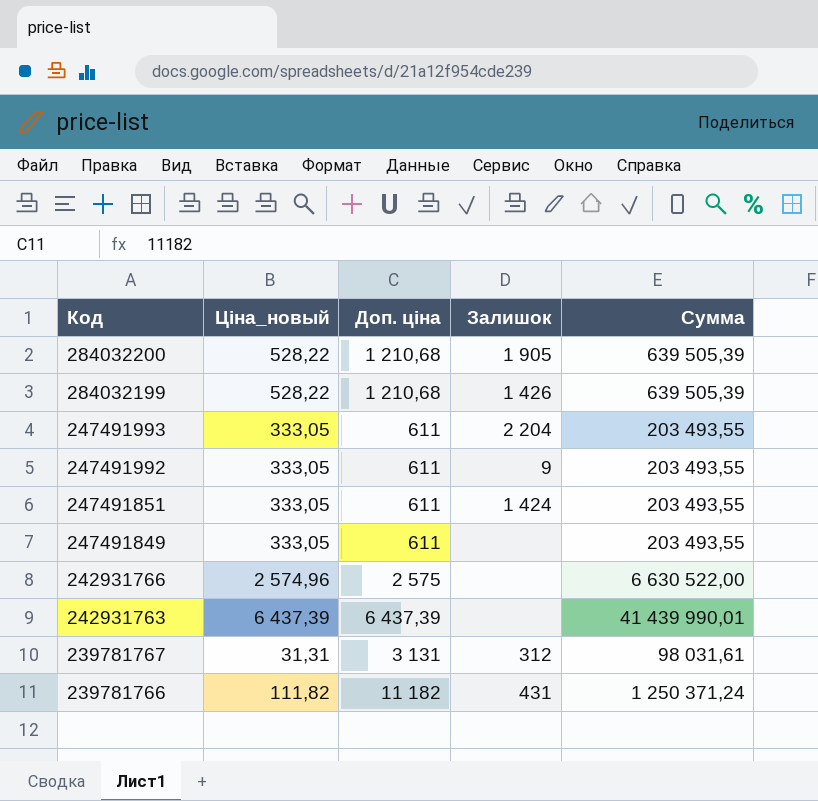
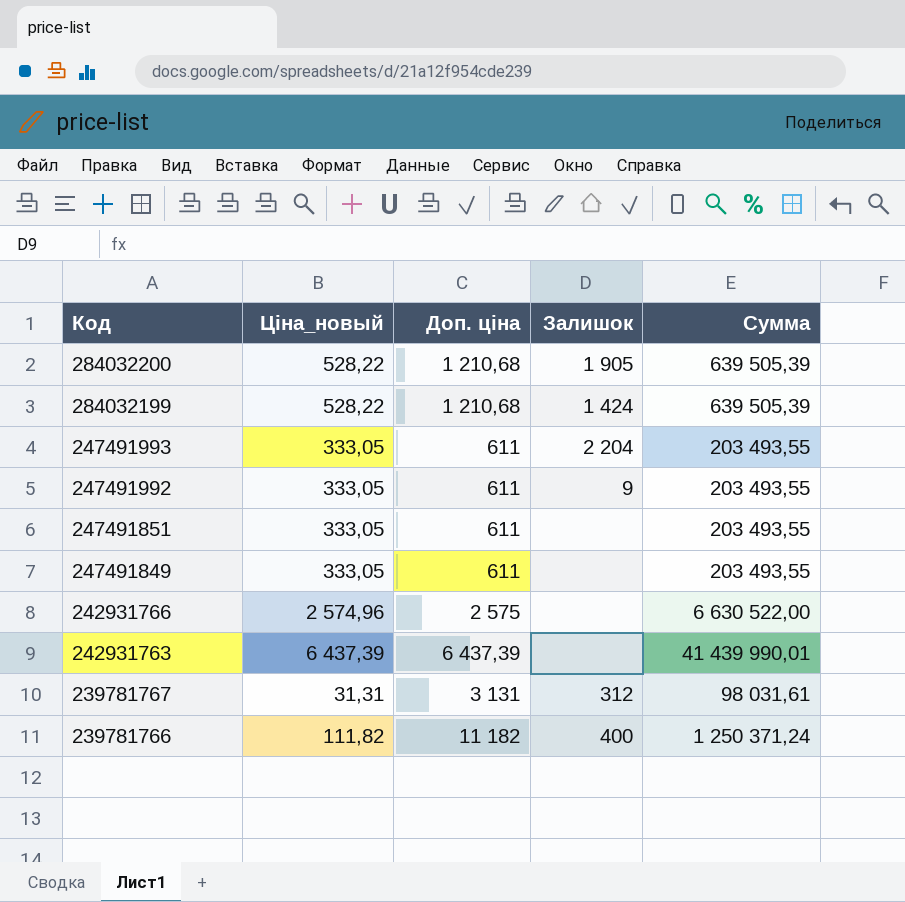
284032199 | Залишок: 1 426 -> 1 424
247491851 | Залишок: 1 424 -> none
239781766 | Залишок: 431 -> 400

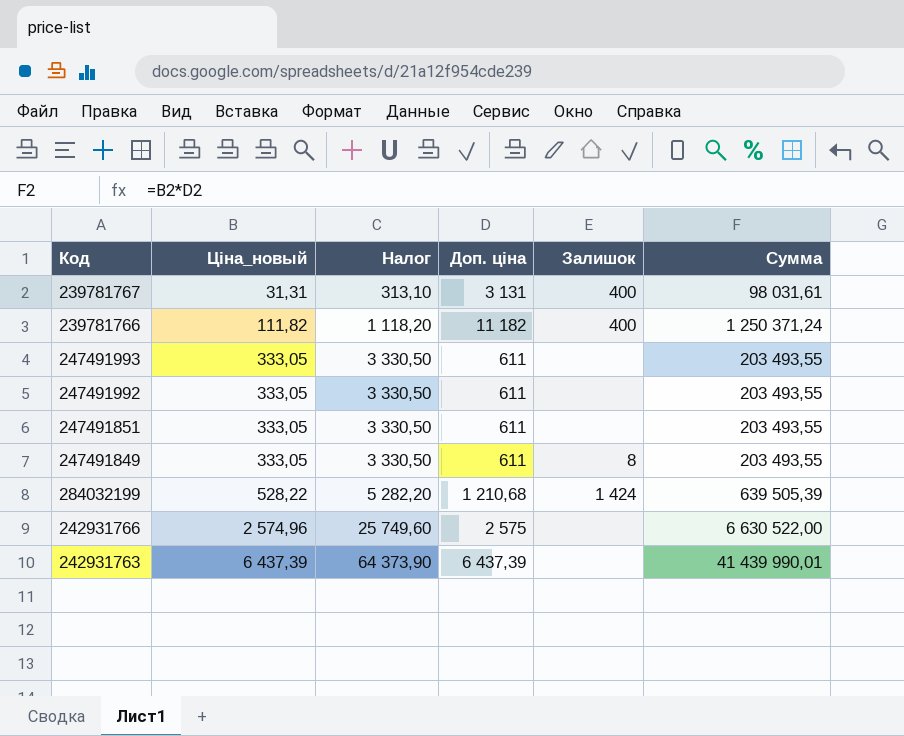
row order: Код descending -> Ціна_новый ascending
column Налог | formula: none -> [Ціна_новый] * 10
row 284032200: 528,22 | 1 210,68 | 1 905 | 639 505,39 -> none
239781767 | Залишок: 312 -> 400
247491993 | Залишок: 2 204 -> none
247491992 | Залишок: 9 -> none
247491849 | Залишок: none -> 8

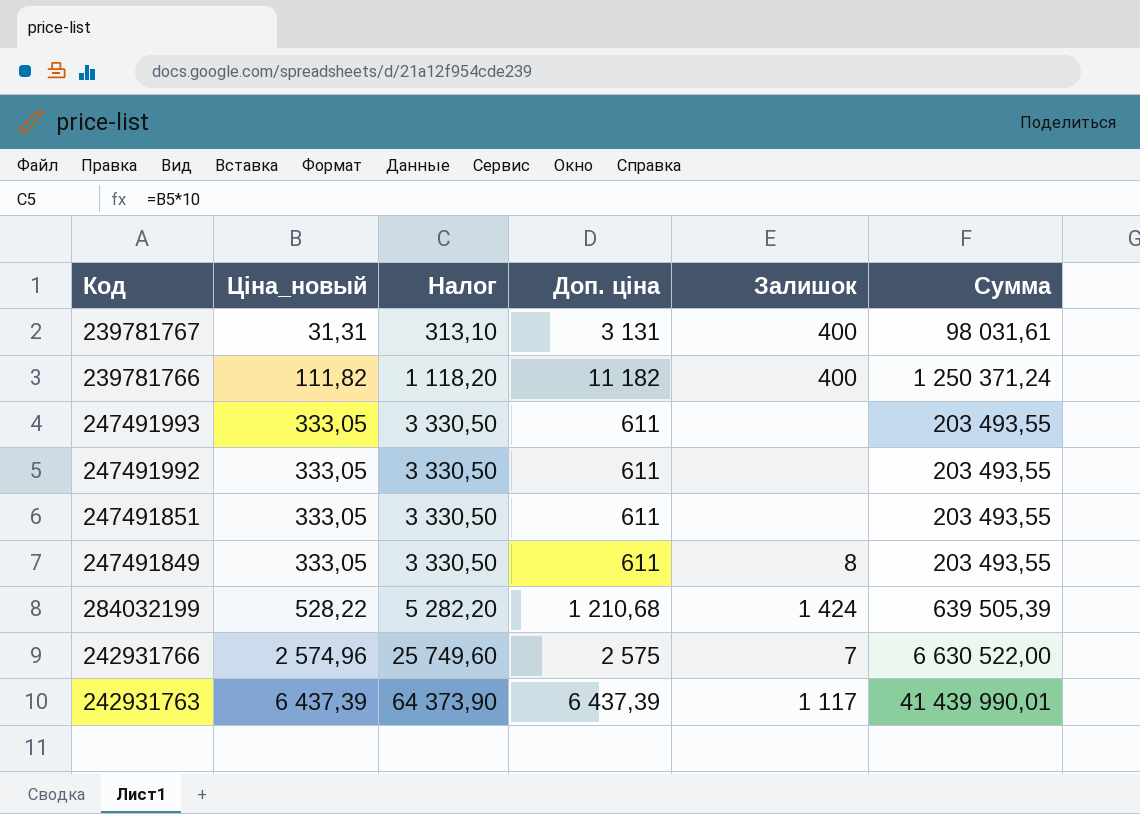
242931766 | Залишок: none -> 7
242931763 | Залишок: none -> 1 117

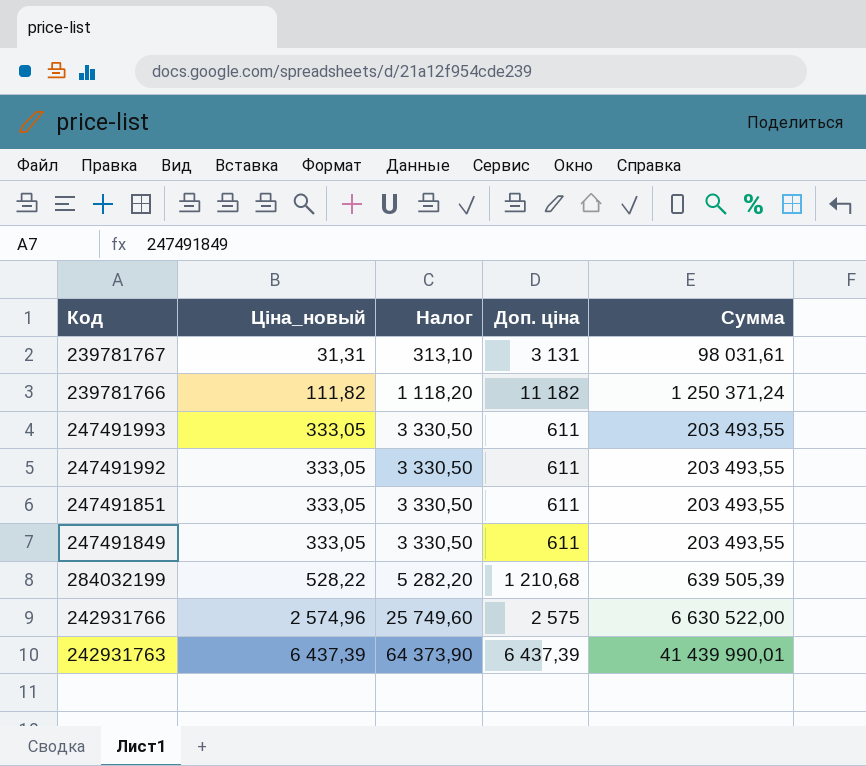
column Залишок | position: 5 -> none

